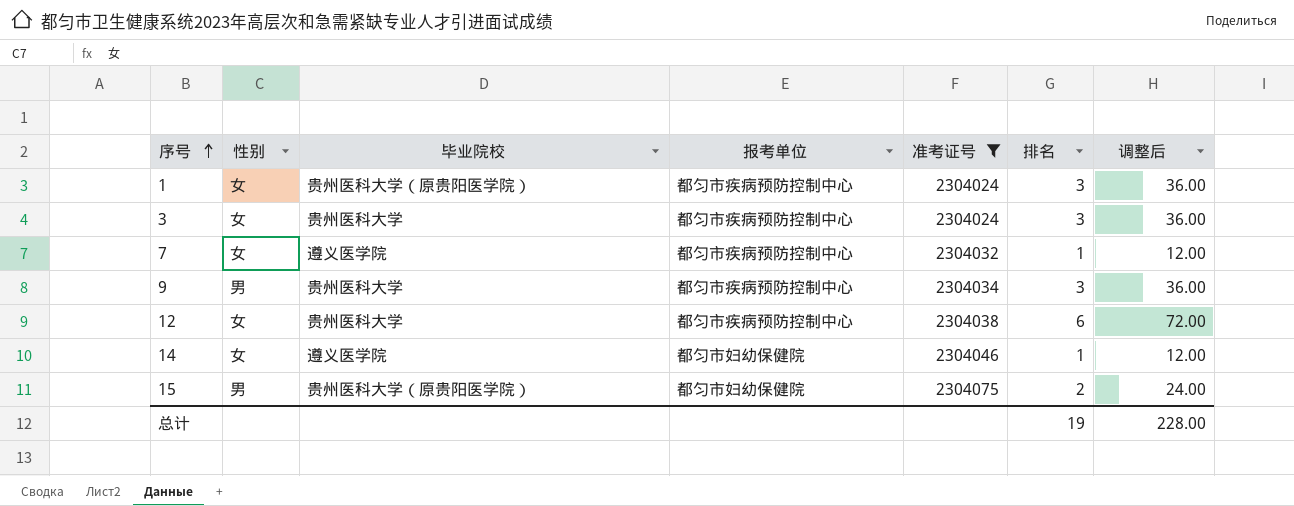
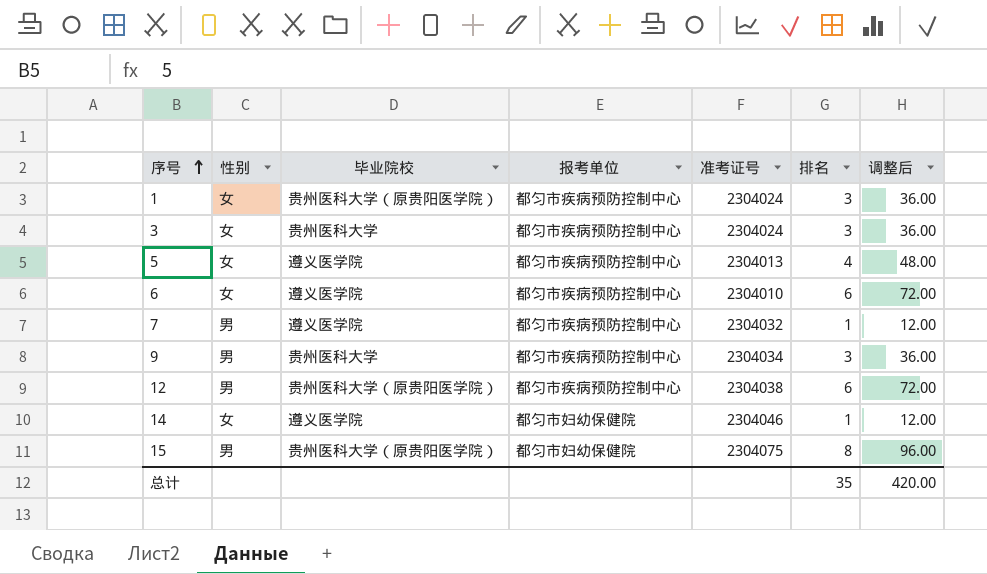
filter: 准考证号 >= 2304024 -> none
7 | 性别: 女 -> 男
12 | 性别: 女 -> 男
12 | 毕业院校: 贵州医科大学 -> 贵州医科大学（原贵阳医学院）
15 | 排名: 2 -> 8
15 | 调整后: 24.00 -> 96.00
总计 | 排名: 19 -> 35
总计 | 调整后: 228.00 -> 420.00

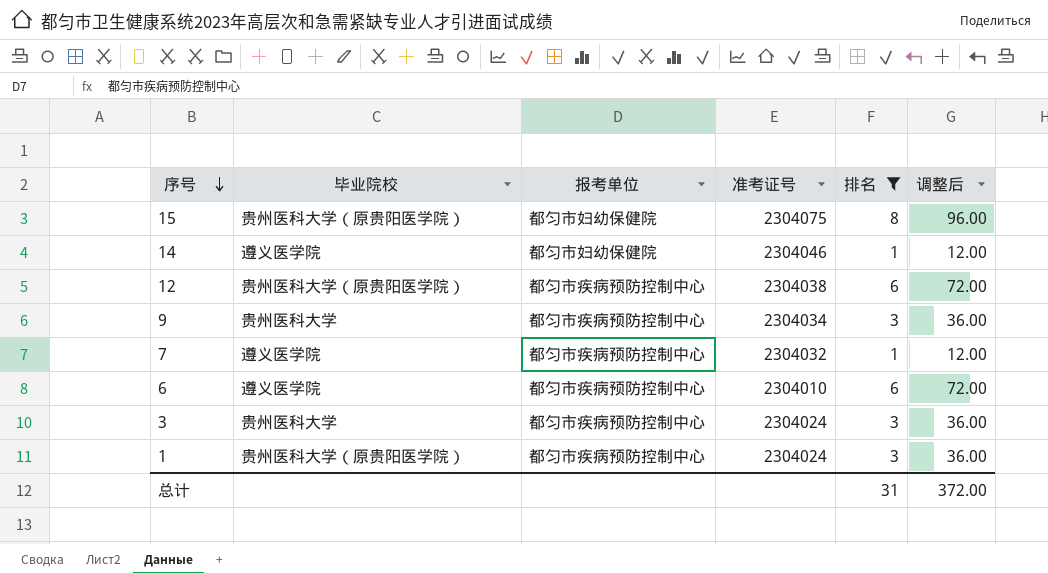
filter: none -> 排名 != 4
row order: 序号 ascending -> 序号 descending
column 性别 | position: 2 -> none
总计 | 排名: 35 -> 31
总计 | 调整后: 420.00 -> 372.00

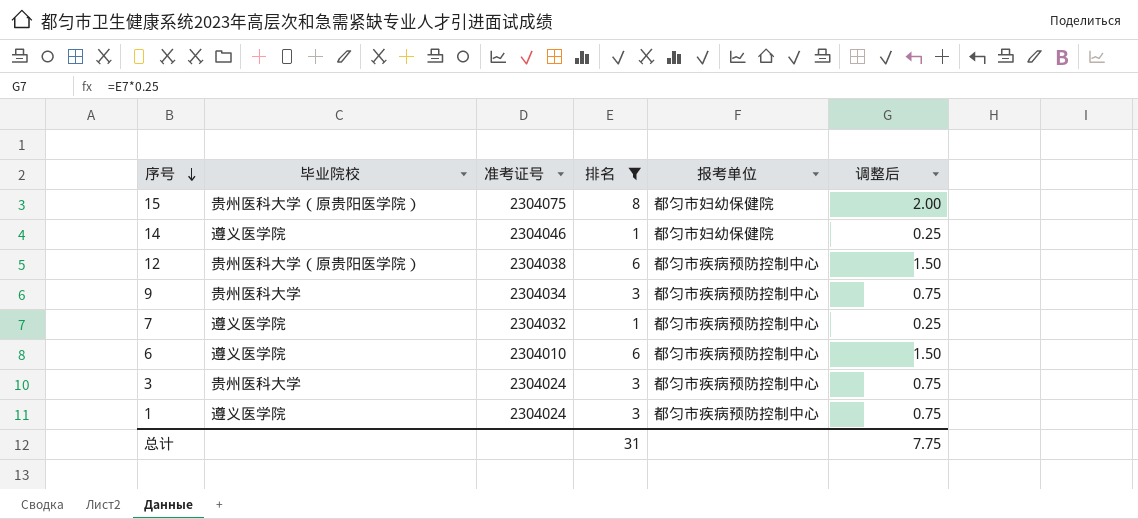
column 报考单位 | position: 3 -> 5
column 调整后 | formula: [排名] * 12 -> [排名] * 0.25
1 | 毕业院校: 贵州医科大学（原贵阳医学院） -> 遵义医学院
总计 | 调整后: 372.00 -> 7.75

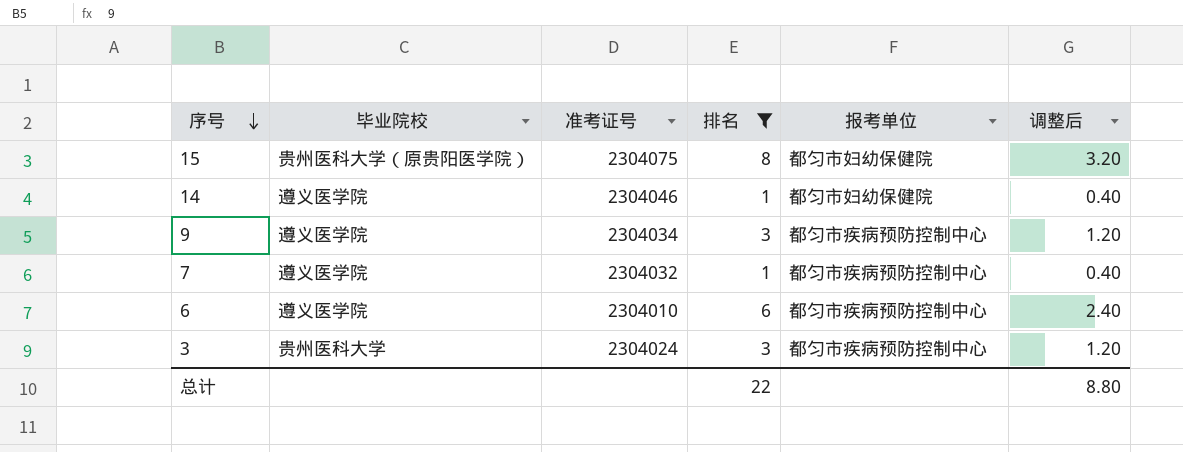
column 调整后 | formula: [排名] * 0.25 -> [排名] * 0.4
row 12: 贵州医科大学（原贵阳医学院） | 2304038 | 6 | 都匀市疾病预防控制中心 | 1.50 -> none
row 1: 遵义医学院 | 2304024 | 3 | 都匀市疾病预防控制中心 | 0.75 -> none
9 | 毕业院校: 贵州医科大学 -> 遵义医学院
总计 | 排名: 31 -> 22
总计 | 调整后: 7.75 -> 8.80

